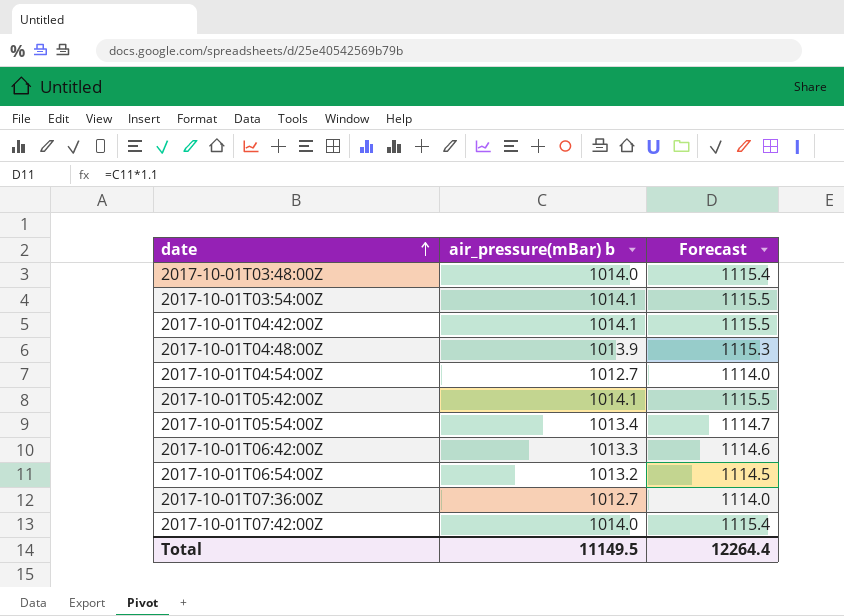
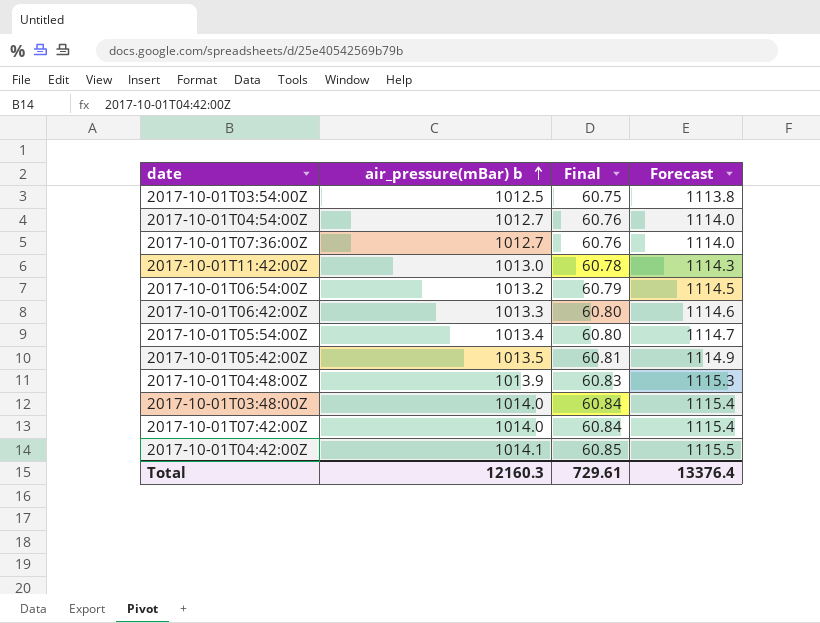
row order: date ascending -> air_pressure(mBar) b ascending
column Final | formula: none -> [air_pressure(mBar) b] * 0.06
2017-10-01T03:54:00Z | air_pressure(mBar) b: 1014.1 -> 1012.5
2017-10-01T03:54:00Z | Forecast: 1115.5 -> 1113.8
row 2017-10-01T11:42:00Z: none -> 1013.0 | 60.78 | 1114.3
2017-10-01T05:42:00Z | air_pressure(mBar) b: 1014.1 -> 1013.5
2017-10-01T05:42:00Z | Forecast: 1115.5 -> 1114.9
Total | air_pressure(mBar) b: 11149.5 -> 12160.3
Total | Forecast: 12264.4 -> 13376.4

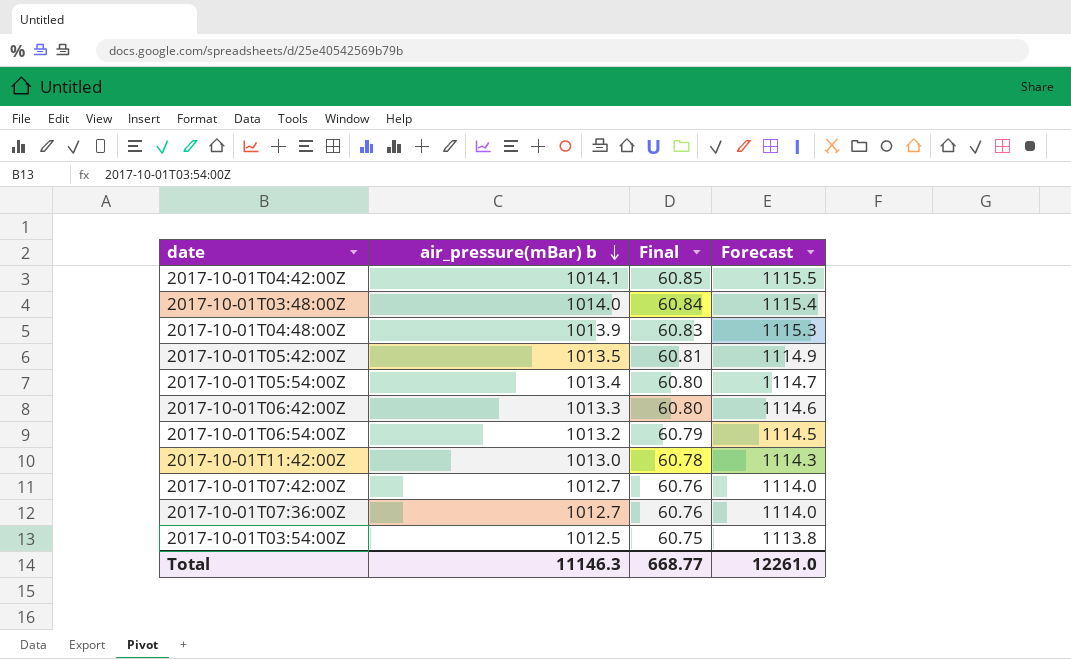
row order: air_pressure(mBar) b ascending -> air_pressure(mBar) b descending
row 2017-10-01T04:54:00Z: 1012.7 | 60.76 | 1114.0 -> none
2017-10-01T07:42:00Z | air_pressure(mBar) b: 1014.0 -> 1012.7
2017-10-01T07:42:00Z | Final: 60.84 -> 60.76
2017-10-01T07:42:00Z | Forecast: 1115.4 -> 1114.0
Total | air_pressure(mBar) b: 12160.3 -> 11146.3
Total | Final: 729.61 -> 668.77
Total | Forecast: 13376.4 -> 12261.0

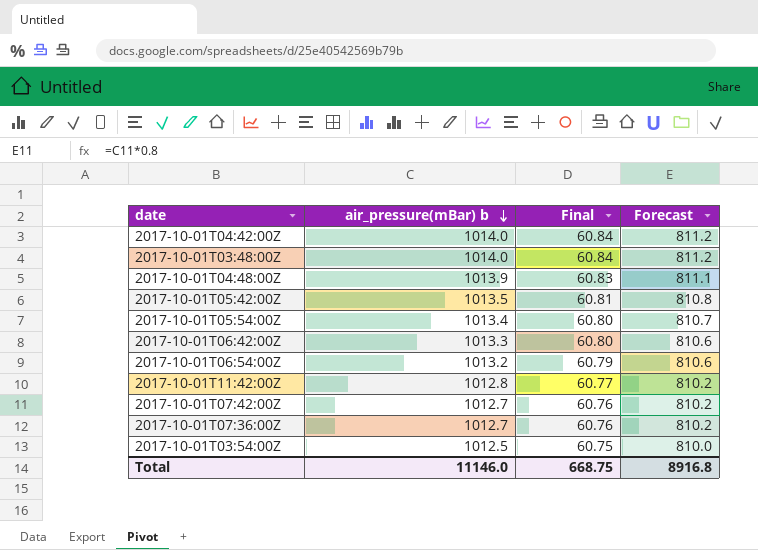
column Forecast | formula: [air_pressure(mBar) b] * 1.1 -> [air_pressure(mBar) b] * 0.8
2017-10-01T04:42:00Z | air_pressure(mBar) b: 1014.1 -> 1014.0
2017-10-01T04:42:00Z | Final: 60.85 -> 60.84
2017-10-01T11:42:00Z | air_pressure(mBar) b: 1013.0 -> 1012.8
2017-10-01T11:42:00Z | Final: 60.78 -> 60.77
Total | air_pressure(mBar) b: 11146.3 -> 11146.0
Total | Final: 668.77 -> 668.75
Total | Forecast: 12261.0 -> 8916.8

